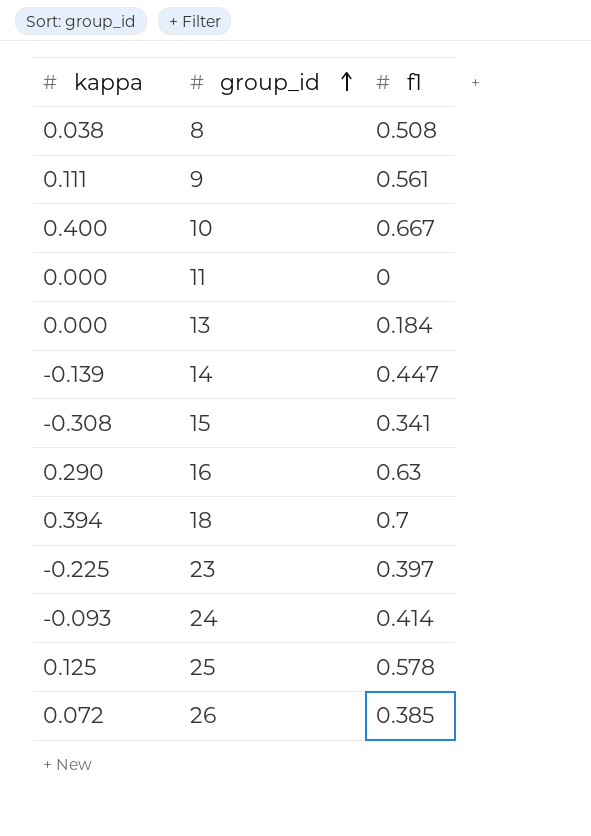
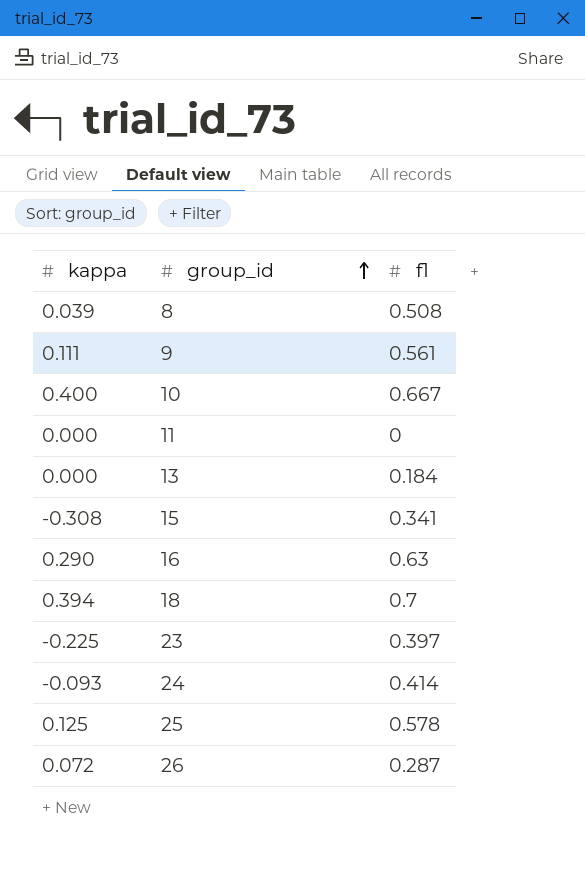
row 14: -0.139 | 0.447 -> none
8 | kappa: 0.038 -> 0.039
26 | f1: 0.385 -> 0.287

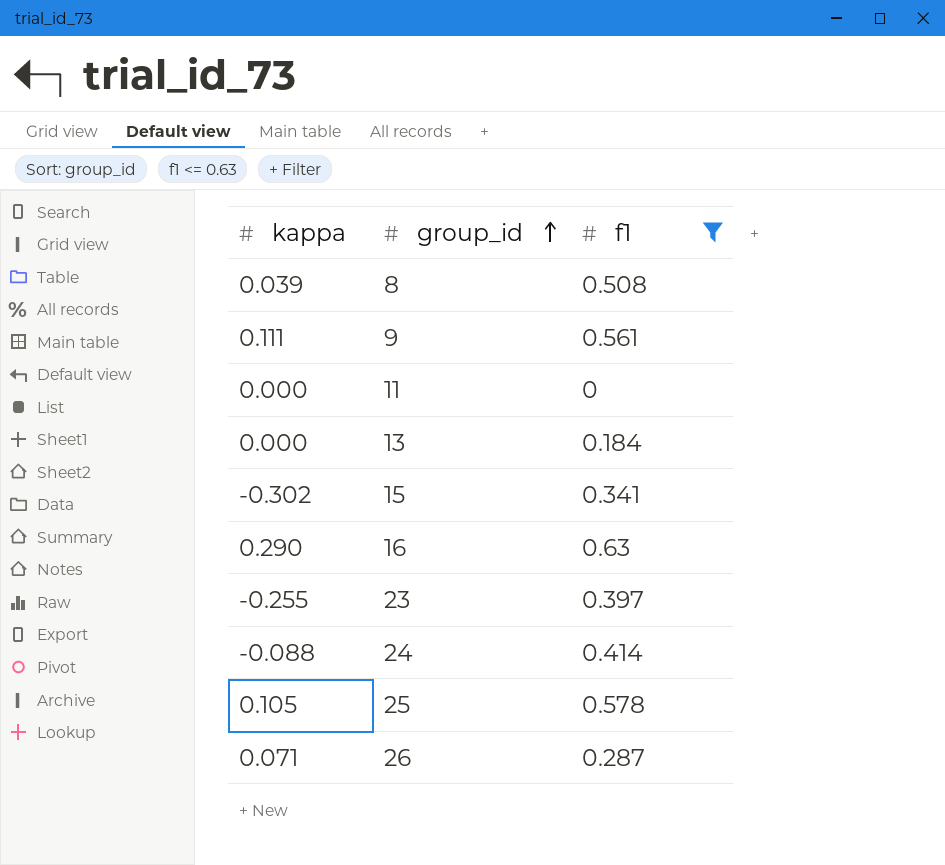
filter: none -> f1 <= 0.63
15 | kappa: -0.308 -> -0.302
23 | kappa: -0.225 -> -0.255
24 | kappa: -0.093 -> -0.088
25 | kappa: 0.125 -> 0.105
26 | kappa: 0.072 -> 0.071

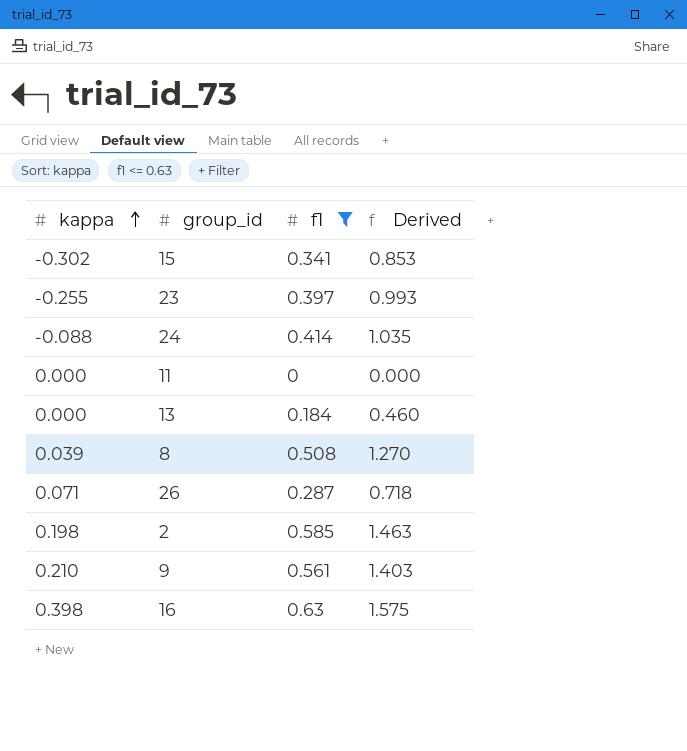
row order: group_id ascending -> kappa ascending
column Derived | formula: none -> [f1] * 2.5
row 25: 0.105 | 0.578 -> none
row 2: none -> 0.198 | 0.585 | 1.463
9 | kappa: 0.111 -> 0.210
16 | kappa: 0.290 -> 0.398

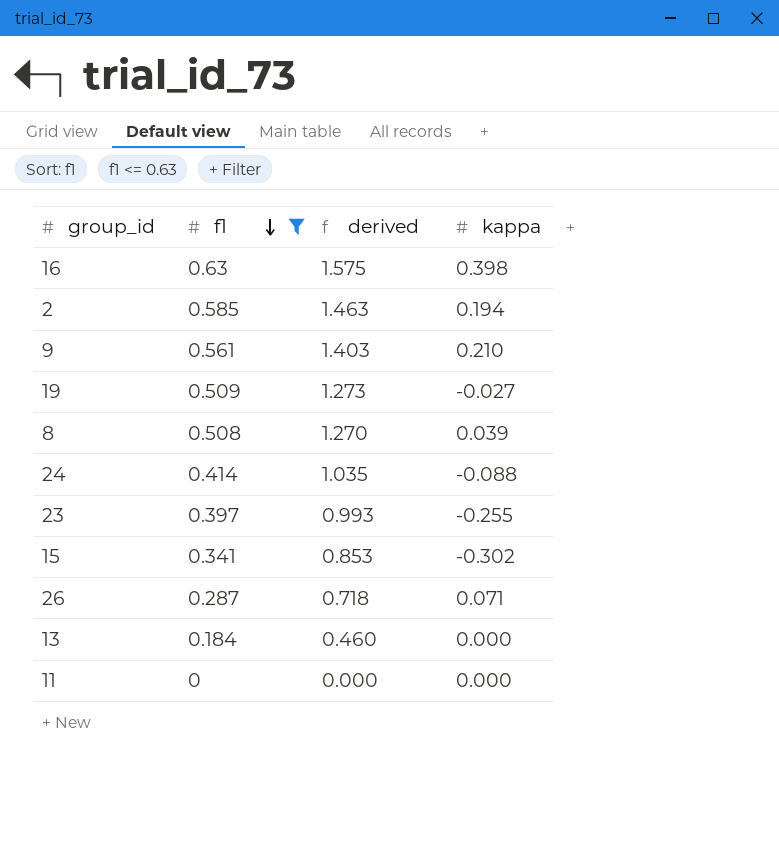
row order: kappa ascending -> f1 descending
column name: Derived -> derived
column kappa | position: 1 -> 4
2 | kappa: 0.198 -> 0.194
row 19: none -> 0.509 | 1.273 | -0.027

